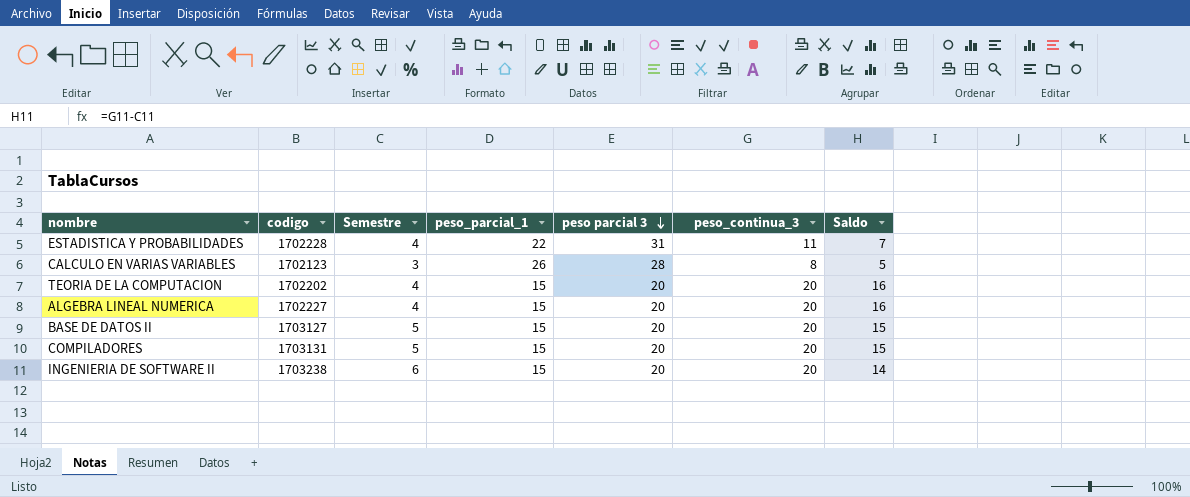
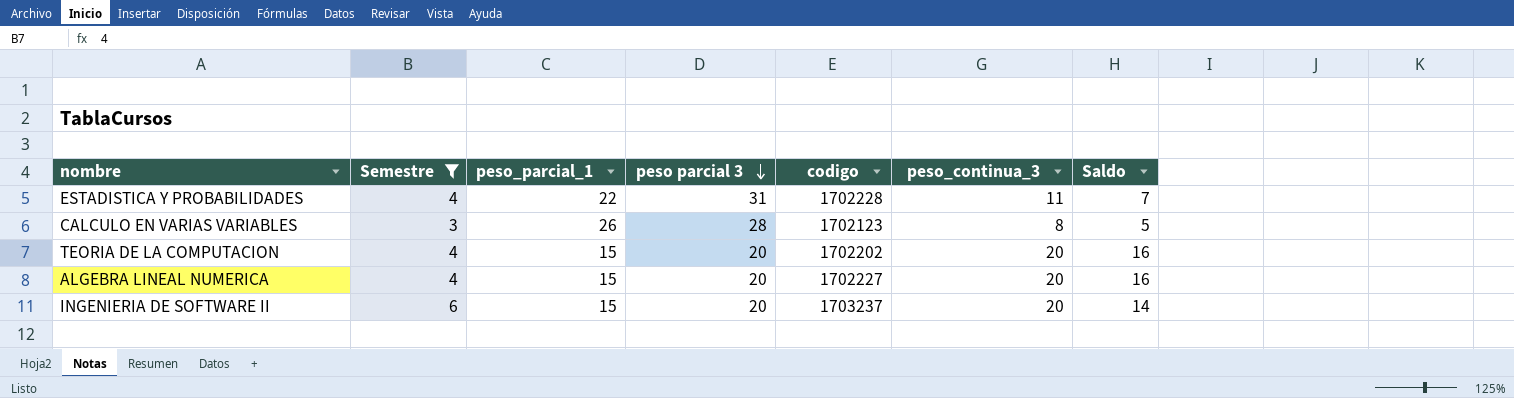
filter: none -> Semestre != 5
column codigo | position: 2 -> 5
INGENIERIA DE SOFTWARE II | codigo: 1703238 -> 1703237

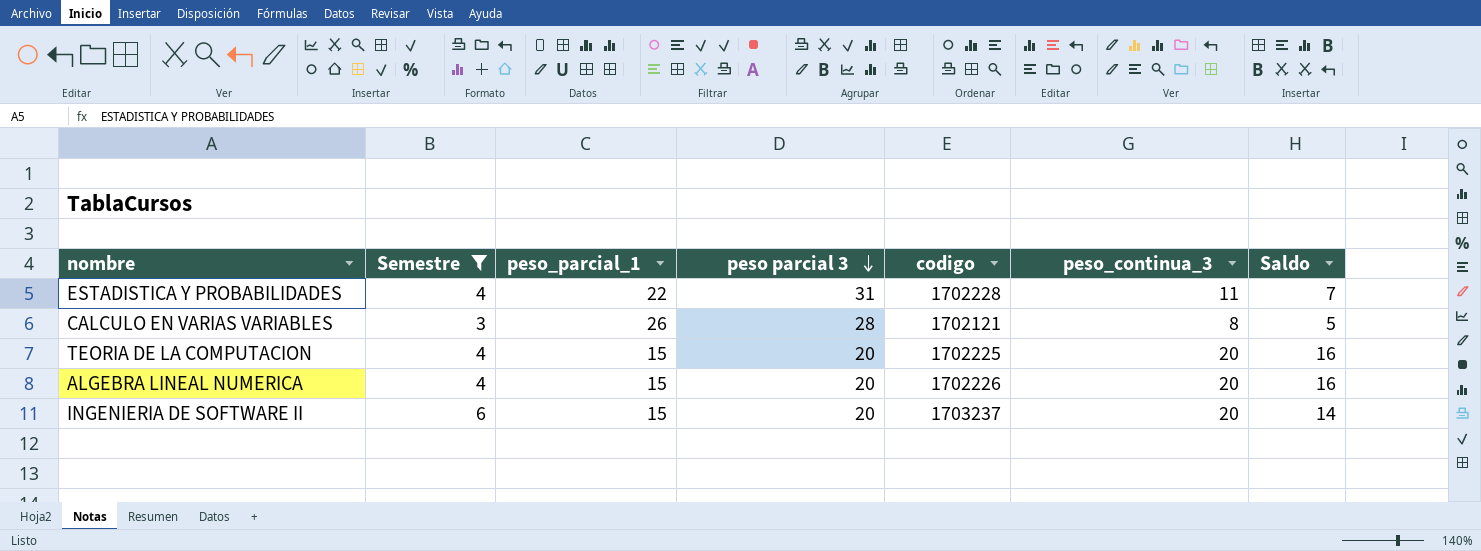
CALCULO EN VARIAS VARIABLES | codigo: 1702123 -> 1702121
TEORIA DE LA COMPUTACION | codigo: 1702202 -> 1702225
ALGEBRA LINEAL NUMERICA | codigo: 1702227 -> 1702226

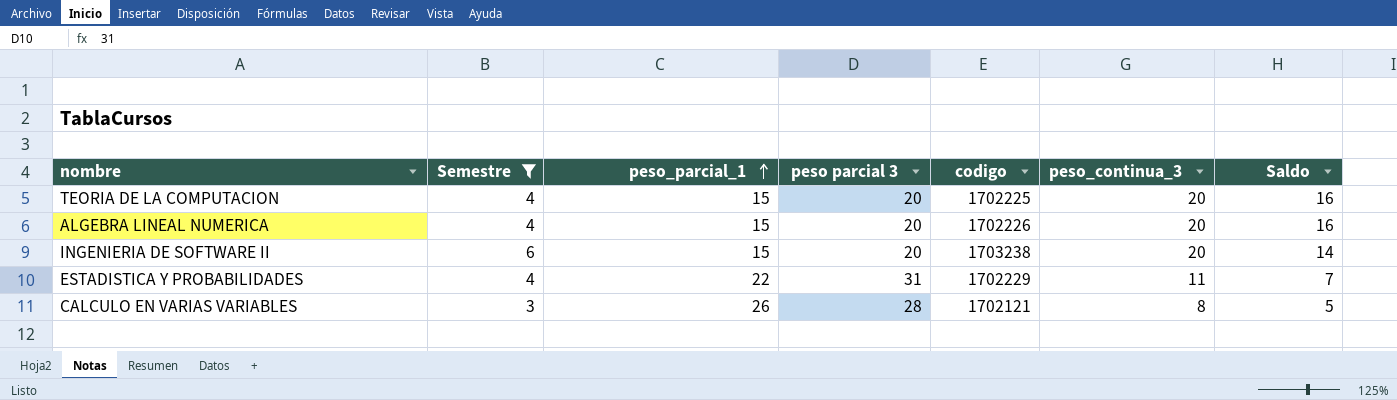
row order: peso parcial 3 descending -> peso_parcial_1 ascending
INGENIERIA DE SOFTWARE II | codigo: 1703237 -> 1703238
ESTADISTICA Y PROBABILIDADES | codigo: 1702228 -> 1702229

